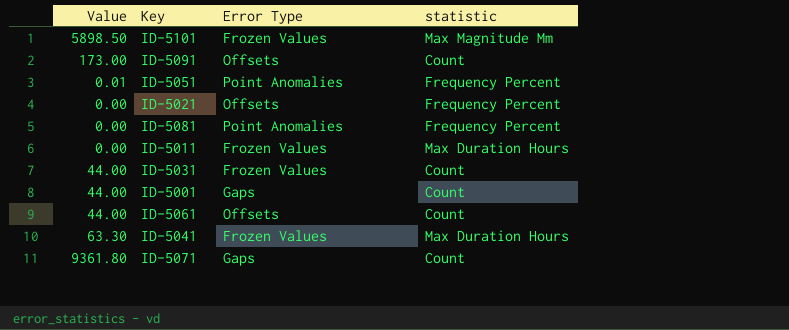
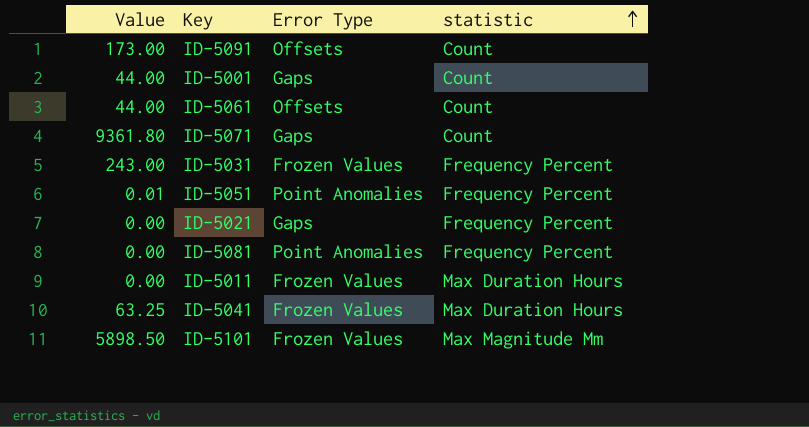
row order: none -> statistic ascending
ID-5031 | Value: 44.00 -> 243.00
ID-5031 | statistic: Count -> Frequency Percent
ID-5021 | Error Type: Offsets -> Gaps
ID-5041 | Value: 63.30 -> 63.25

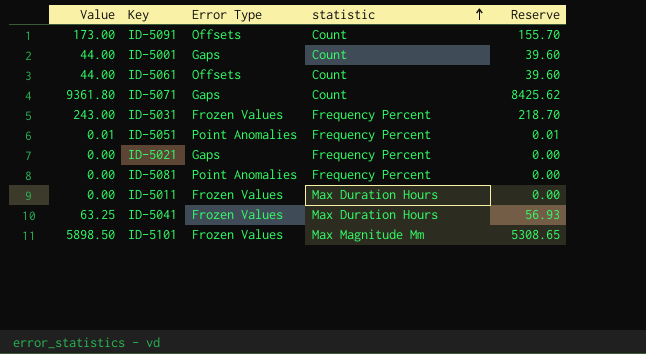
column Reserve | formula: none -> [Value] * 0.9

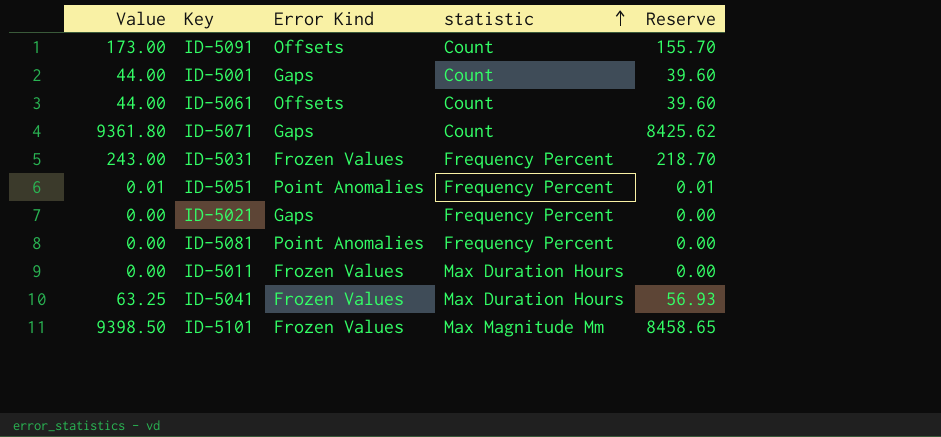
column name: Error Type -> Error Kind
ID-5101 | Value: 5898.50 -> 9398.50
ID-5101 | Reserve: 5308.65 -> 8458.65

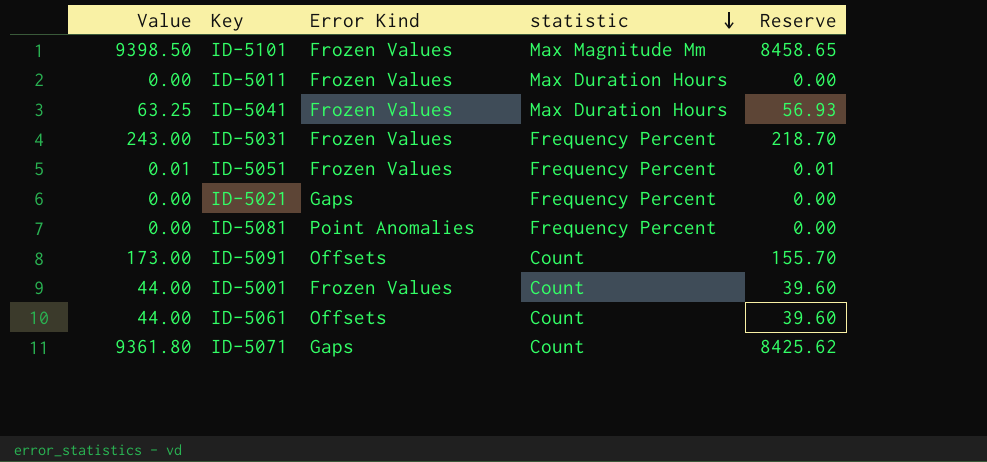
row order: statistic ascending -> statistic descending
ID-5051 | Error Kind: Point Anomalies -> Frozen Values
ID-5001 | Error Kind: Gaps -> Frozen Values

